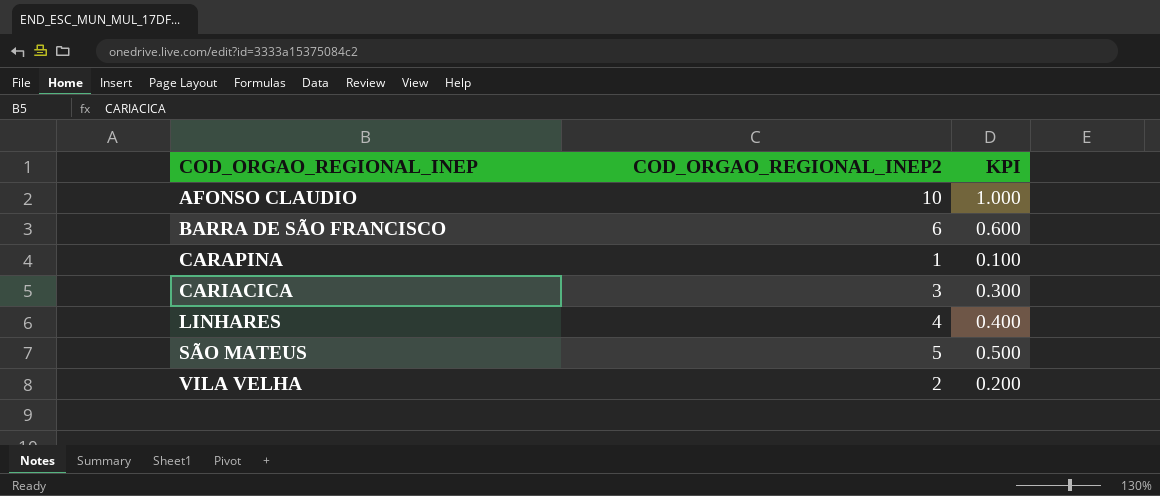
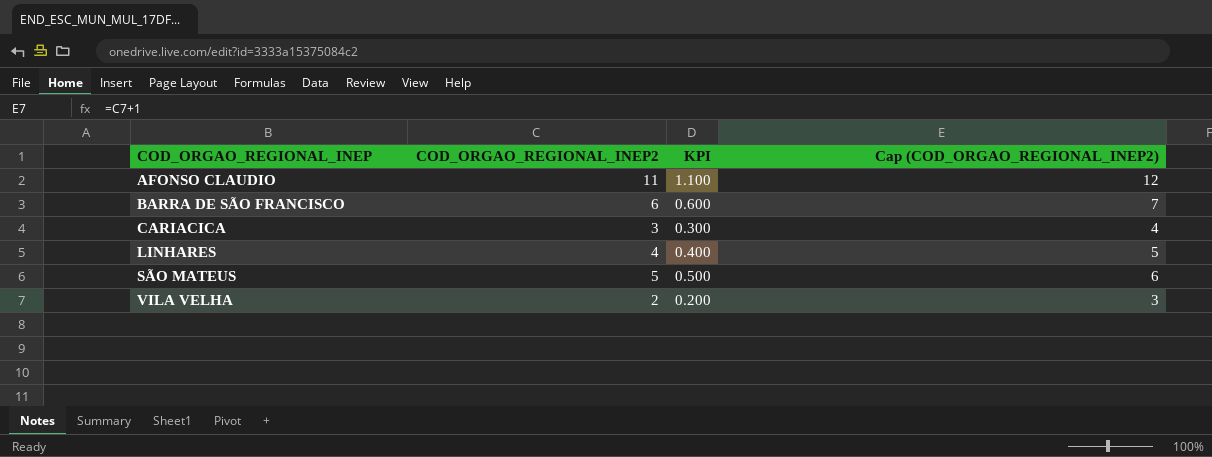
column Cap (COD_ORGAO_REGIONAL_INEP2) | formula: none -> [COD_ORGAO_REGIONAL_INEP2] + 1
row CARAPINA: 1 | 0.100 -> none
AFONSO CLAUDIO | COD_ORGAO_REGIONAL_INEP2: 10 -> 11
AFONSO CLAUDIO | KPI: 1.000 -> 1.100

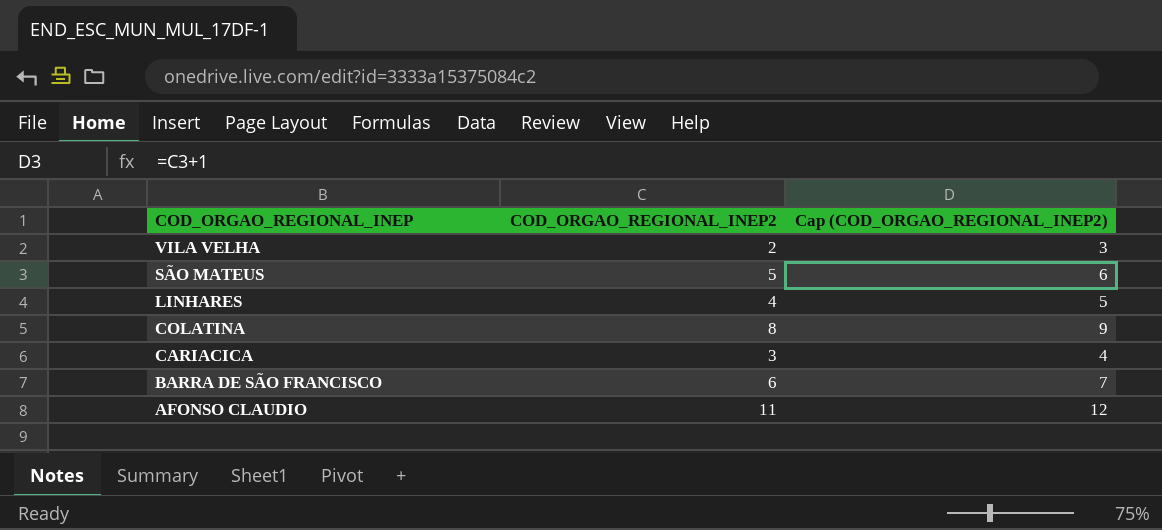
row order: COD_ORGAO_REGIONAL_INEP ascending -> COD_ORGAO_REGIONAL_INEP descending
column KPI | formula: [COD_ORGAO_REGIONAL_INEP2] * 0.1 -> none
row COLATINA: none -> 8 | 9

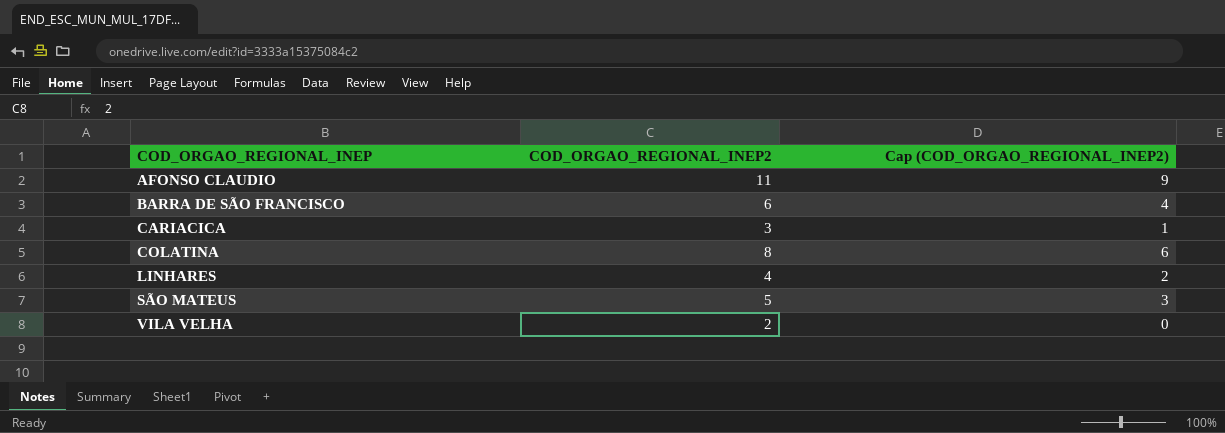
row order: COD_ORGAO_REGIONAL_INEP descending -> COD_ORGAO_REGIONAL_INEP ascending
column Cap (COD_ORGAO_REGIONAL_INEP2) | formula: [COD_ORGAO_REGIONAL_INEP2] + 1 -> [COD_ORGAO_REGIONAL_INEP2] - 2

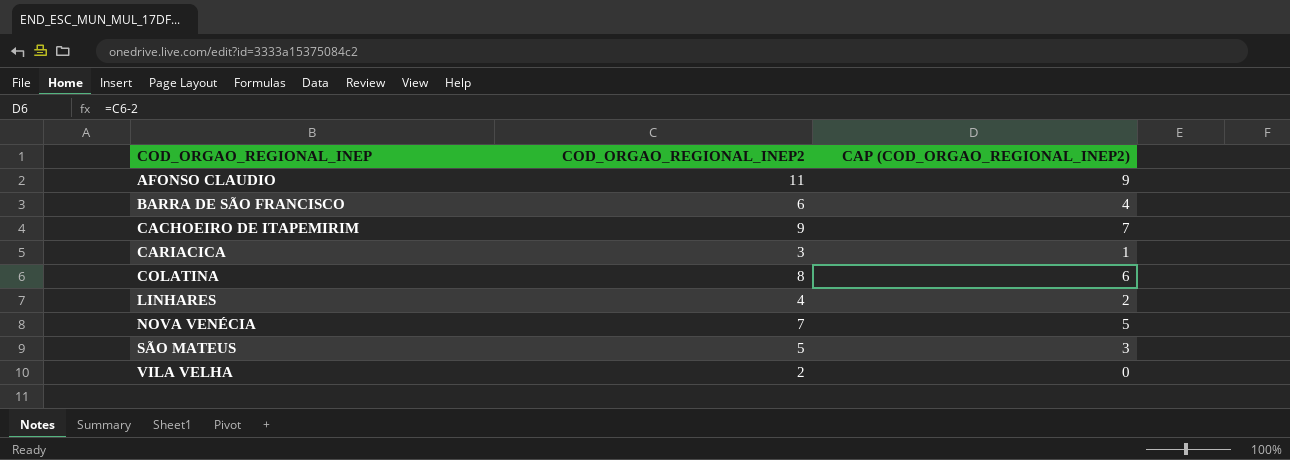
column name: Cap (COD_ORGAO_REGIONAL_INEP2) -> CAP (COD_ORGAO_REGIONAL_INEP2)
row CACHOEIRO DE ITAPEMIRIM: none -> 9 | 7
row NOVA VENÉCIA: none -> 7 | 5

